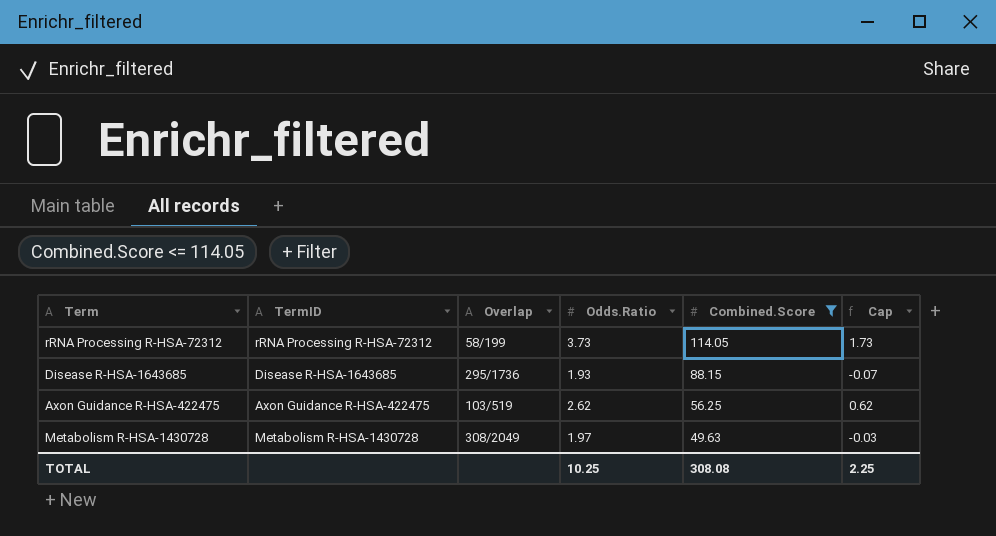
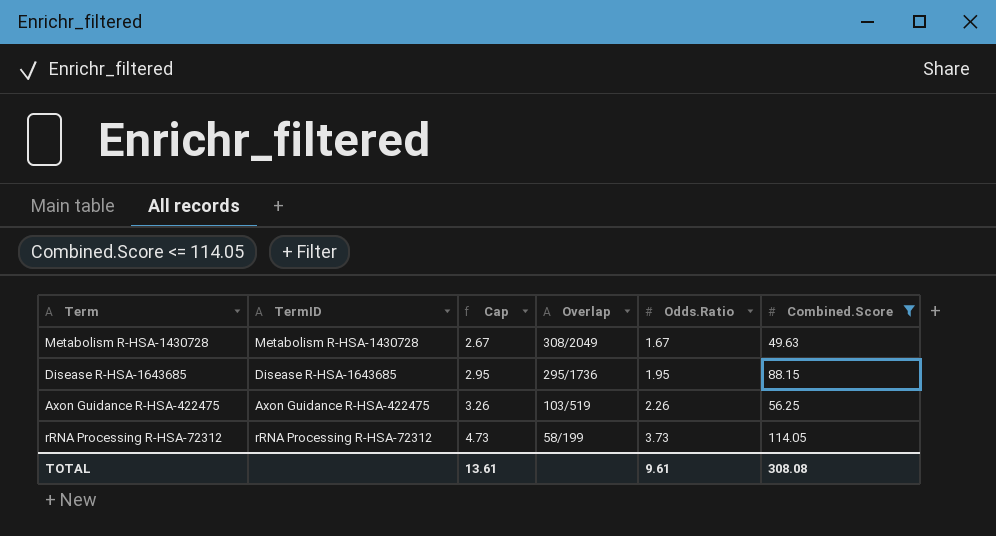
row order: Combined.Score descending -> Cap ascending
column Cap | formula: [Odds.Ratio] - 2 -> [Odds.Ratio] + 1
column Cap | position: 6 -> 3
Metabolism R-HSA-1430728 | Odds.Ratio: 1.97 -> 1.67
Disease R-HSA-1643685 | Odds.Ratio: 1.93 -> 1.95
Axon Guidance R-HSA-422475 | Odds.Ratio: 2.62 -> 2.26
TOTAL | Cap: 2.25 -> 13.61
TOTAL | Odds.Ratio: 10.25 -> 9.61

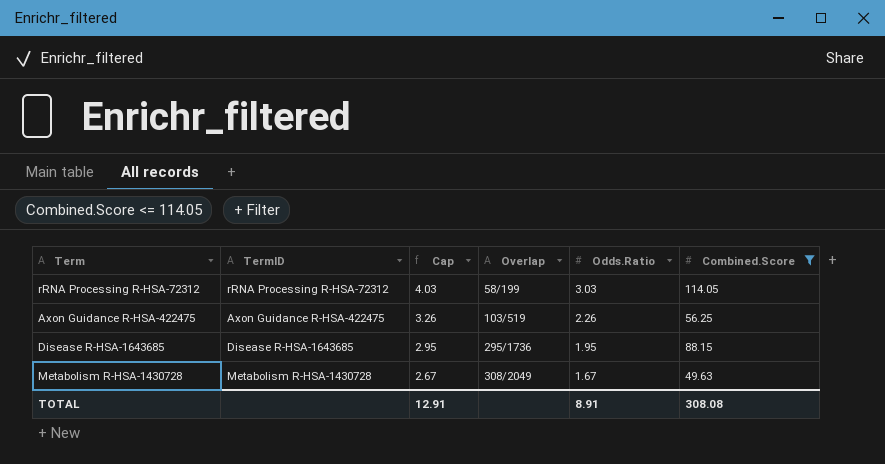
row order: Cap ascending -> Cap descending
rRNA Processing R-HSA-72312 | Cap: 4.73 -> 4.03
rRNA Processing R-HSA-72312 | Odds.Ratio: 3.73 -> 3.03
TOTAL | Cap: 13.61 -> 12.91
TOTAL | Odds.Ratio: 9.61 -> 8.91

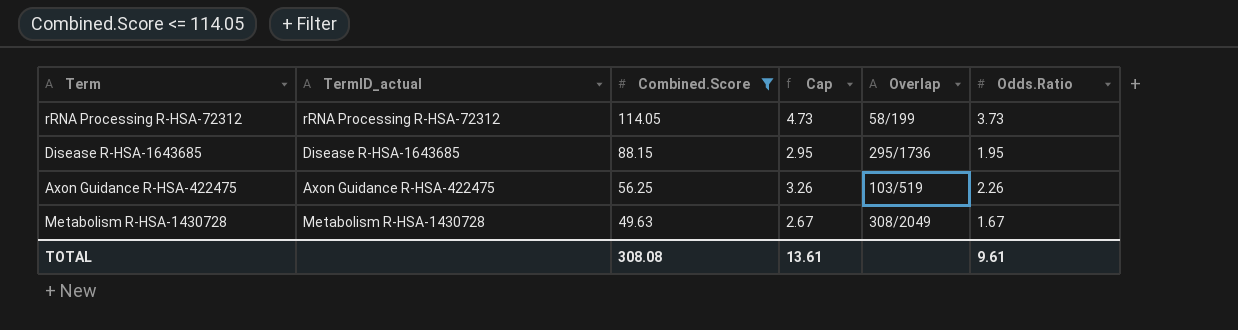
row order: Cap descending -> Combined.Score descending
column name: TermID -> TermID_actual
column Combined.Score | position: 6 -> 3
rRNA Processing R-HSA-72312 | Cap: 4.03 -> 4.73
rRNA Processing R-HSA-72312 | Odds.Ratio: 3.03 -> 3.73
TOTAL | Cap: 12.91 -> 13.61
TOTAL | Odds.Ratio: 8.91 -> 9.61

